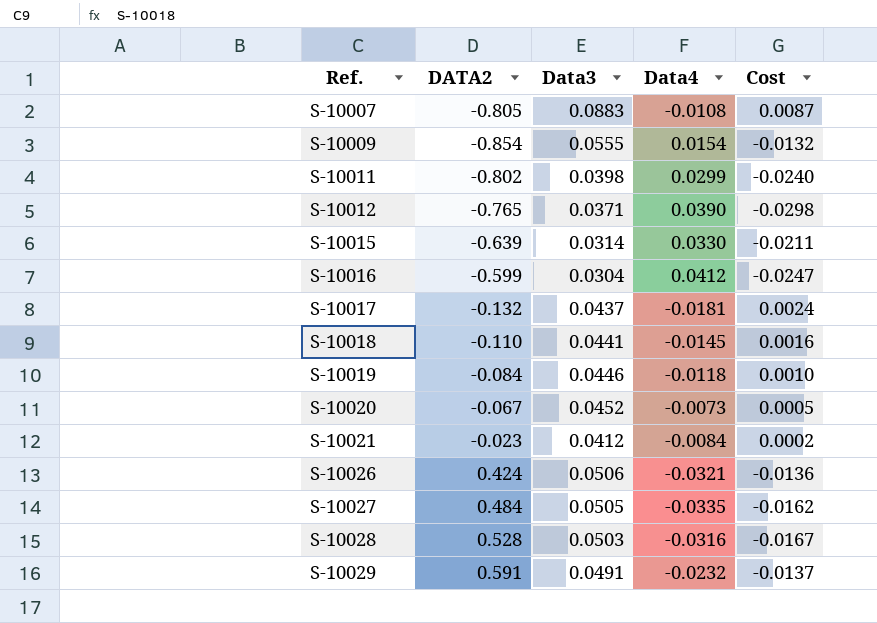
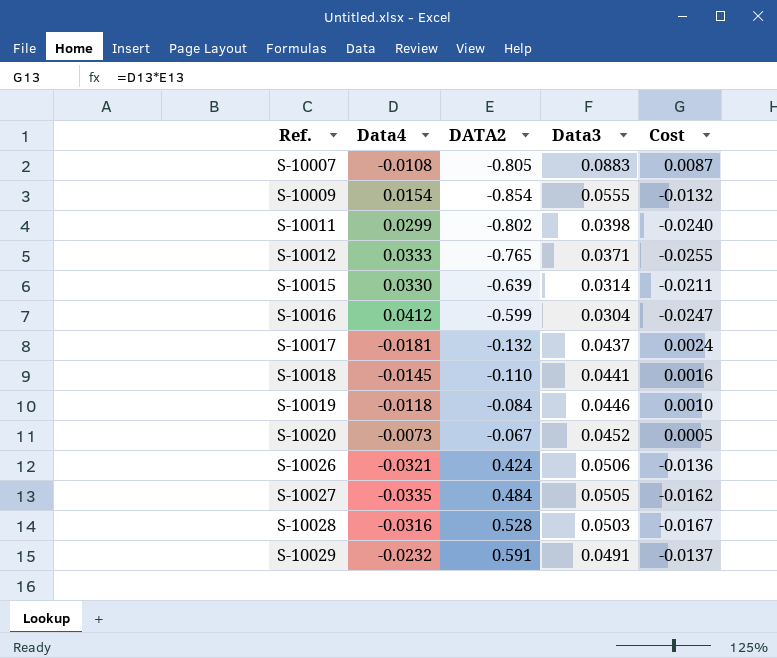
column Data4 | position: 4 -> 2
row S-10021: -0.023 | 0.0412 | -0.0084 | 0.0002 -> none
S-10012 | Data4: 0.0390 -> 0.0333
S-10012 | Cost: -0.0298 -> -0.0255

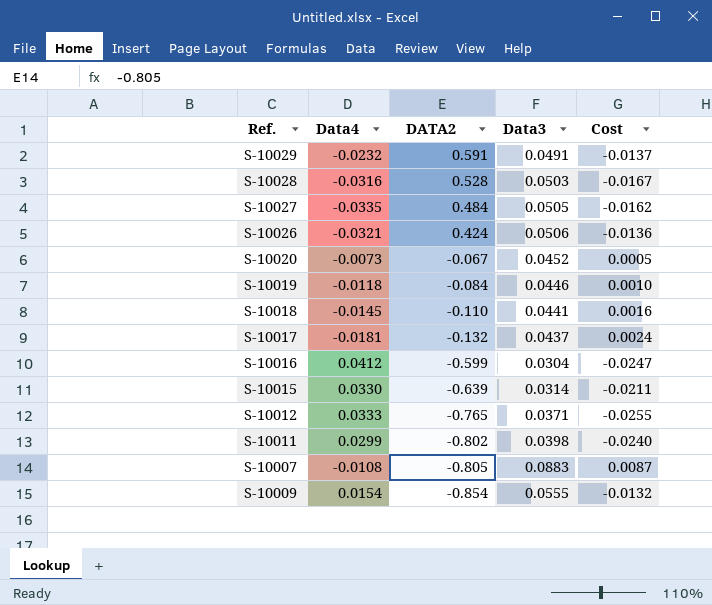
row order: Ref. ascending -> DATA2 descending

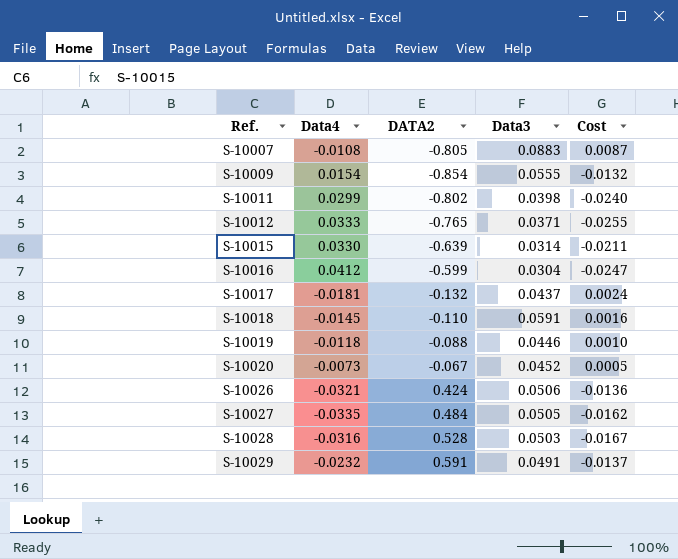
row order: DATA2 descending -> Ref. ascending
S-10018 | Data3: 0.0441 -> 0.0591
S-10019 | DATA2: -0.084 -> -0.088

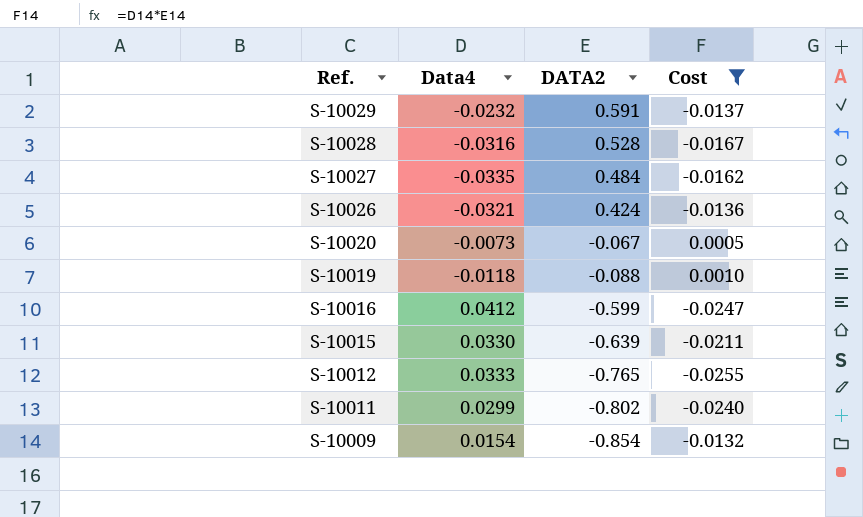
filter: none -> Cost <= 0.0010
row order: Ref. ascending -> Ref. descending
column Data3 | position: 4 -> none

